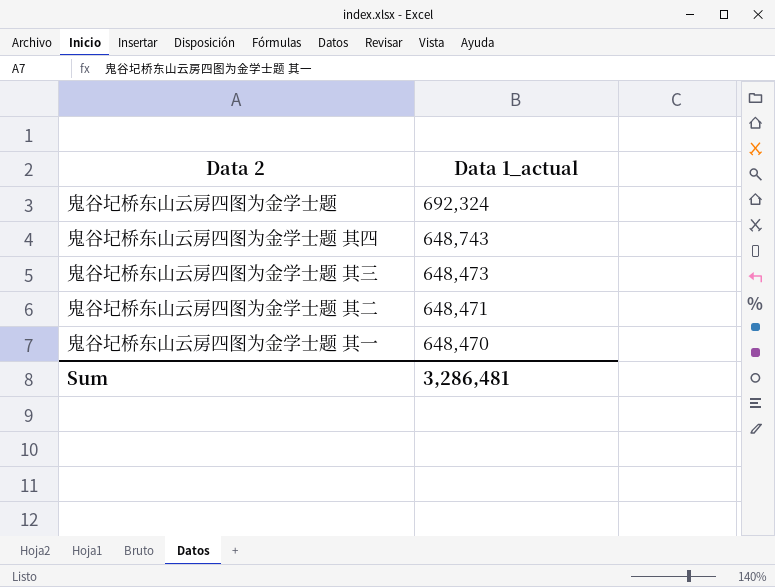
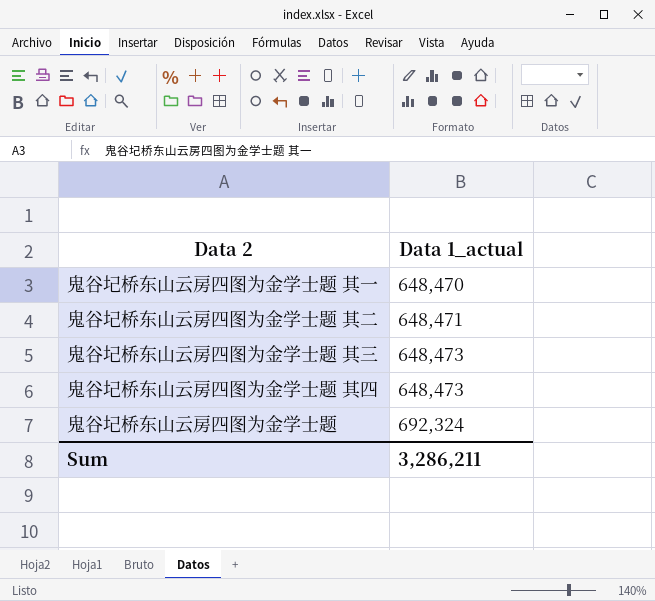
row order: Data 1_actual descending -> Data 1_actual ascending
鬼谷圮桥东山云房四图为金学士题 其四 | Data 1_actual: 648,743 -> 648,473
Sum | Data 1_actual: 3,286,481 -> 3,286,211

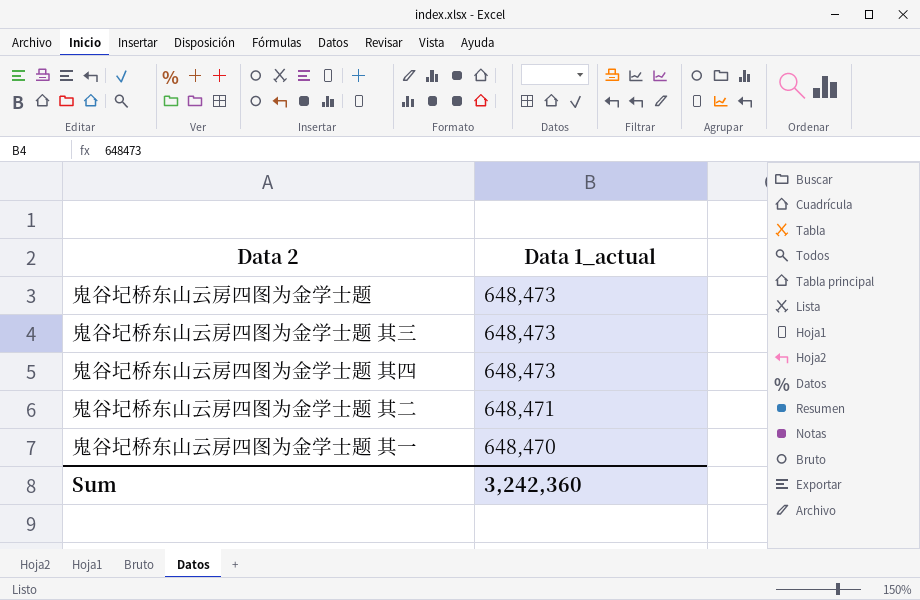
row order: Data 1_actual ascending -> Data 1_actual descending
鬼谷圮桥东山云房四图为金学士题 | Data 1_actual: 692,324 -> 648,473
Sum | Data 1_actual: 3,286,211 -> 3,242,360

